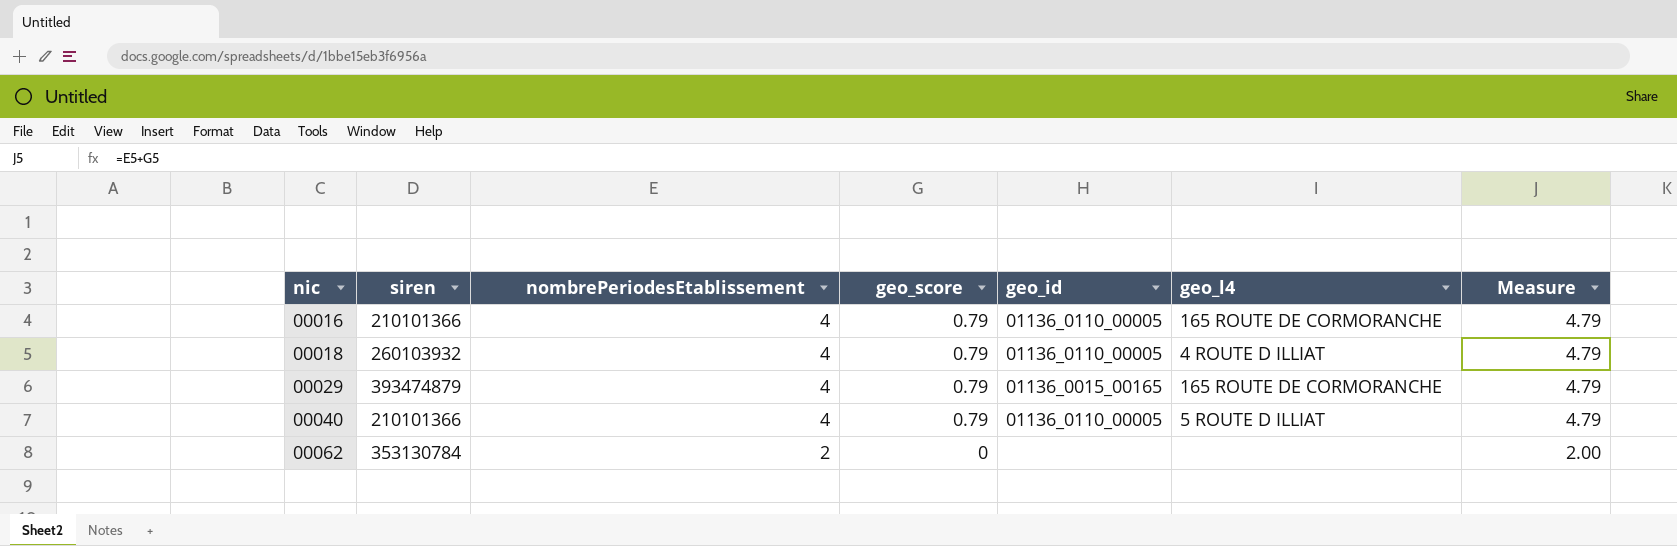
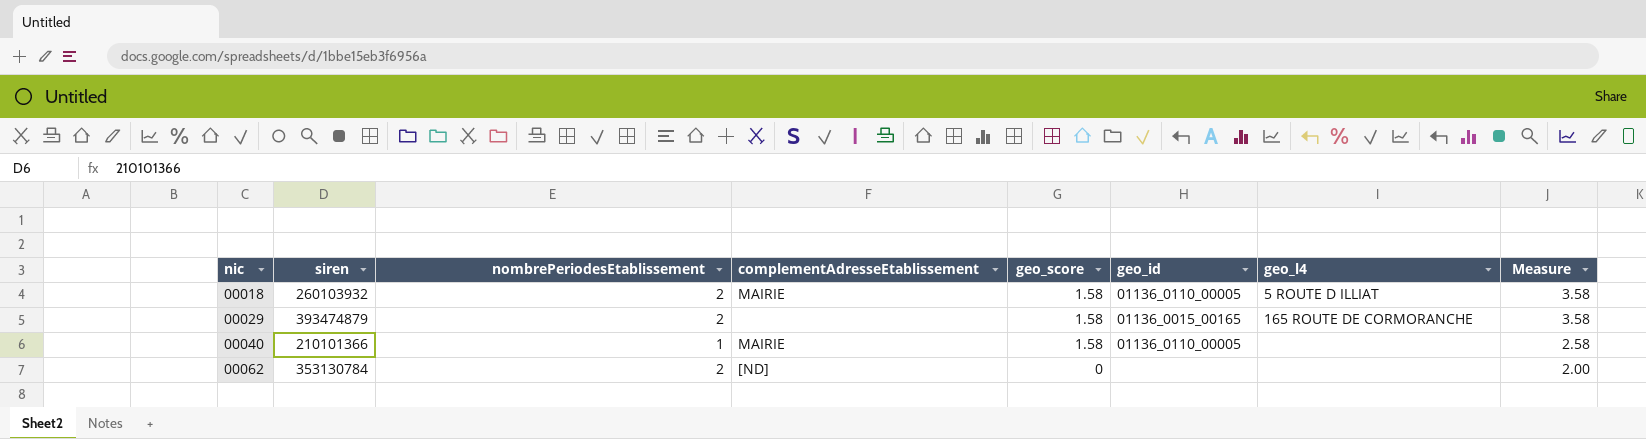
column complementAdresseEtablissement | position: none -> 4
row 00016: 210101366 | 4 | 0.79 | 01136_0110_00005 | 165 ROUTE DE CORMORANCHE | 4.79 -> none
00018 | nombrePeriodesEtablissement: 4 -> 2
00018 | geo_score: 0.79 -> 1.58
00018 | geo_l4: 4 ROUTE D ILLIAT -> 5 ROUTE D ILLIAT
00018 | Measure: 4.79 -> 3.58
00029 | nombrePeriodesEtablissement: 4 -> 2
00029 | geo_score: 0.79 -> 1.58
00029 | Measure: 4.79 -> 3.58
00040 | nombrePeriodesEtablissement: 4 -> 1
00040 | geo_score: 0.79 -> 1.58
00040 | geo_l4: 5 ROUTE D ILLIAT -> none
00040 | Measure: 4.79 -> 2.58

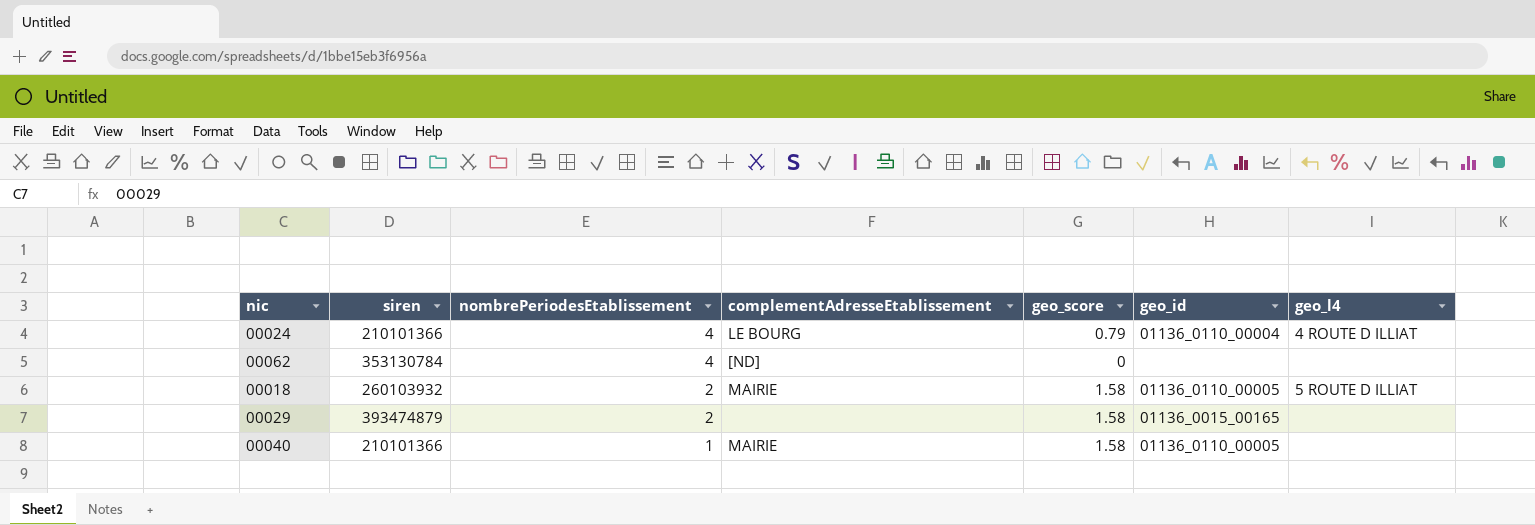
row order: nic ascending -> nombrePeriodesEtablissement descending
column Measure | formula: [nombrePeriodesEtablissement] + [geo_score] -> none
row 00024: none -> 210101366 | 4 | LE BOURG | 0.79 | 01136_0110_00004 | 4 ROUTE D ILLIAT
00062 | nombrePeriodesEtablissement: 2 -> 4
00029 | geo_l4: 165 ROUTE DE CORMORANCHE -> none

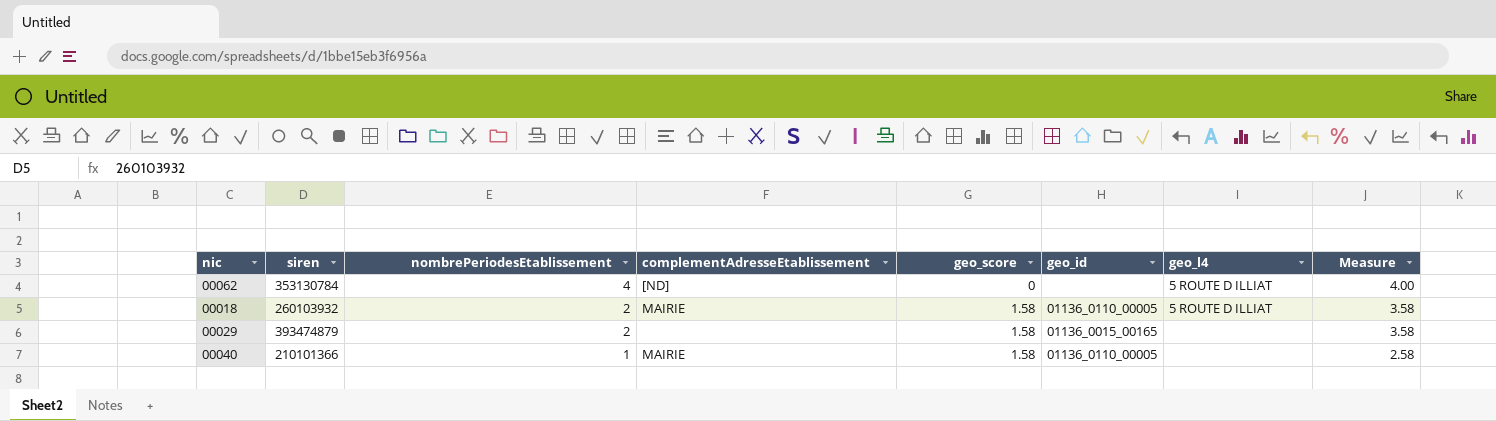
column Measure | formula: none -> [nombrePeriodesEtablissement] + [geo_score]
row 00024: 210101366 | 4 | LE BOURG | 0.79 | 01136_0110_00004 | 4 ROUTE D ILLIAT -> none
00062 | geo_l4: none -> 5 ROUTE D ILLIAT

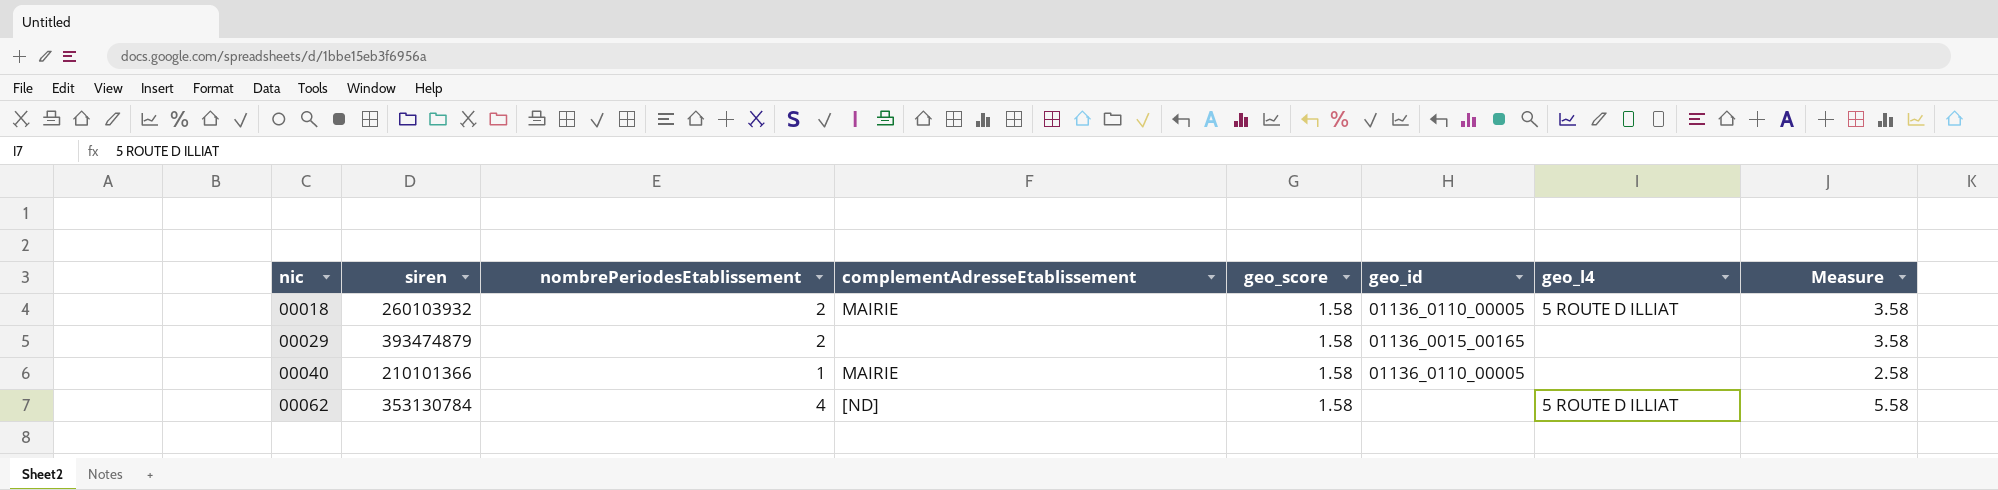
row order: nombrePeriodesEtablissement descending -> nic ascending
00062 | geo_score: 0 -> 1.58
00062 | Measure: 4.00 -> 5.58

